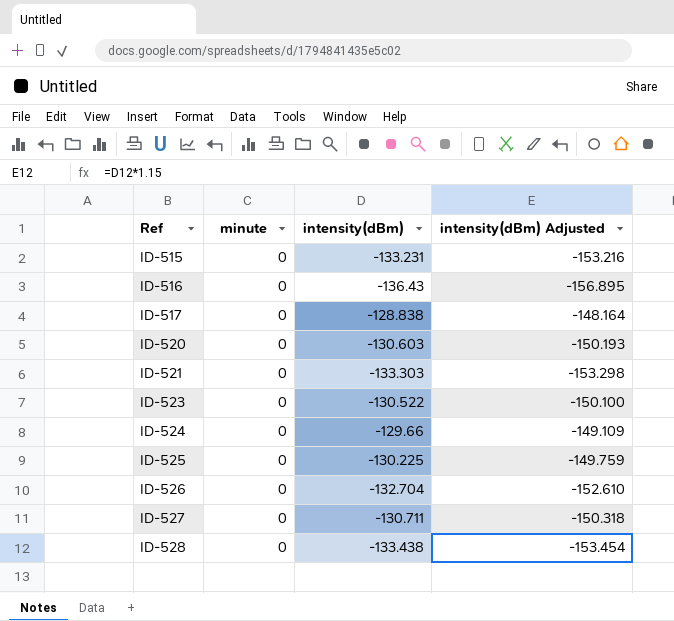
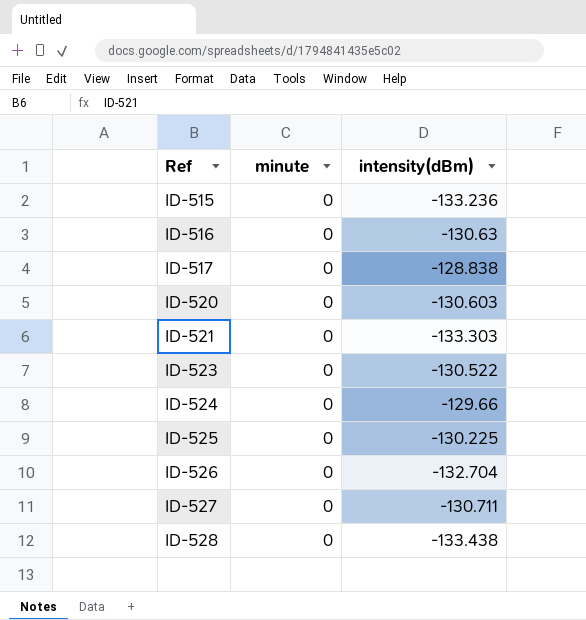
column intensity(dBm) Adjusted | formula: [intensity(dBm)] * 1.15 -> none
ID-515 | intensity(dBm): -133.231 -> -133.236
ID-516 | intensity(dBm): -136.43 -> -130.63

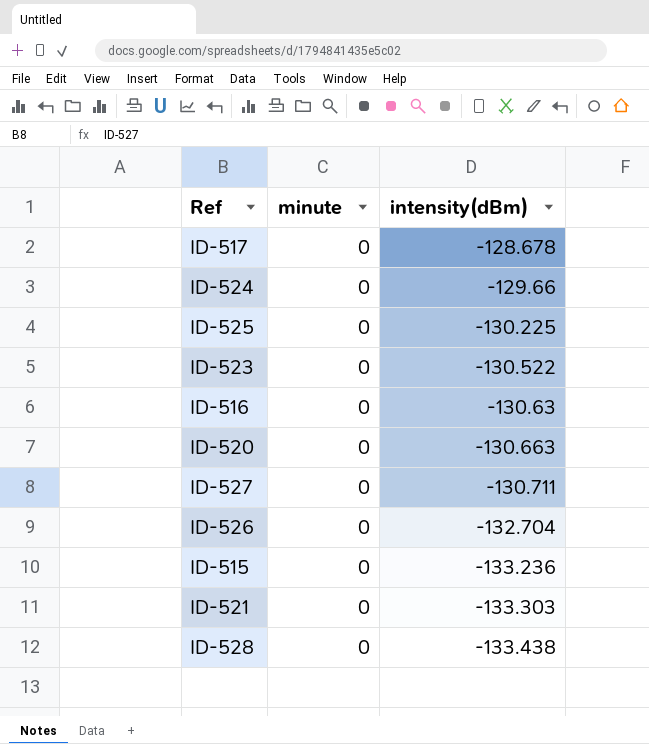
row order: Ref ascending -> intensity(dBm) descending
ID-517 | intensity(dBm): -128.838 -> -128.678
ID-520 | intensity(dBm): -130.603 -> -130.663

